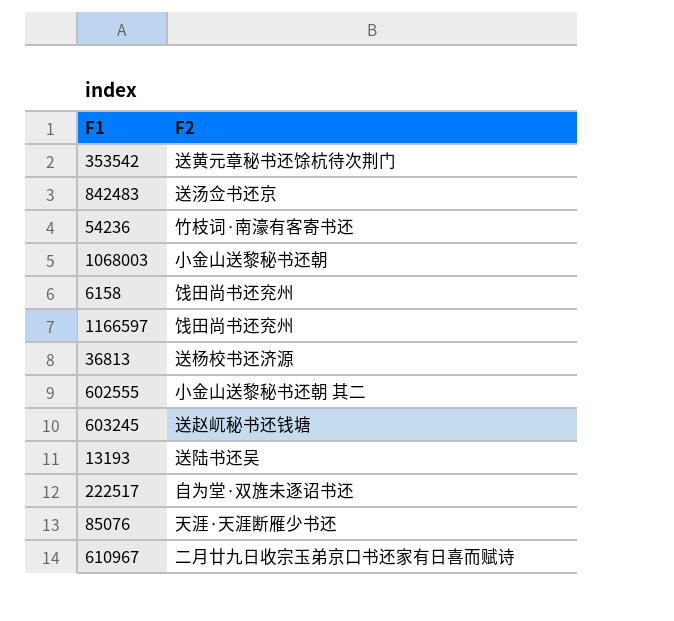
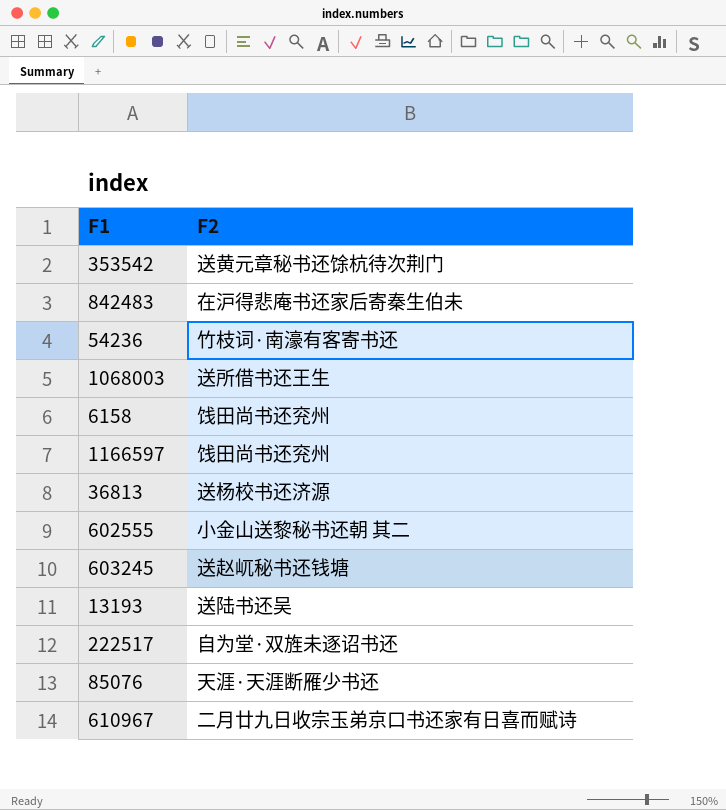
842483 | F2: 送汤佥书还京 -> 在沪得悲庵书还家后寄秦生伯未
1068003 | F2: 小金山送黎秘书还朝 -> 送所借书还王生

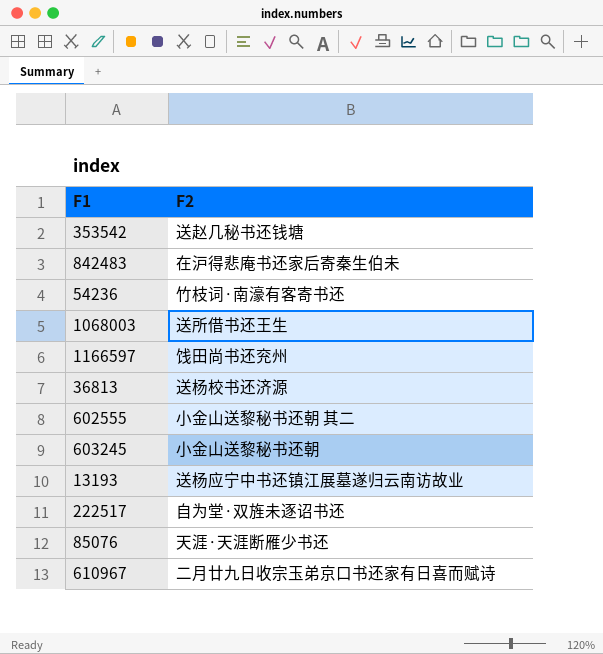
row 6158: 饯田尚书还兖州 -> none
353542 | F2: 送黄元章秘书还馀杭待次荆门 -> 送赵几秘书还钱塘
603245 | F2: 送赵屼秘书还钱塘 -> 小金山送黎秘书还朝
13193 | F2: 送陆书还吴 -> 送杨应宁中书还镇江展墓遂归云南访故业

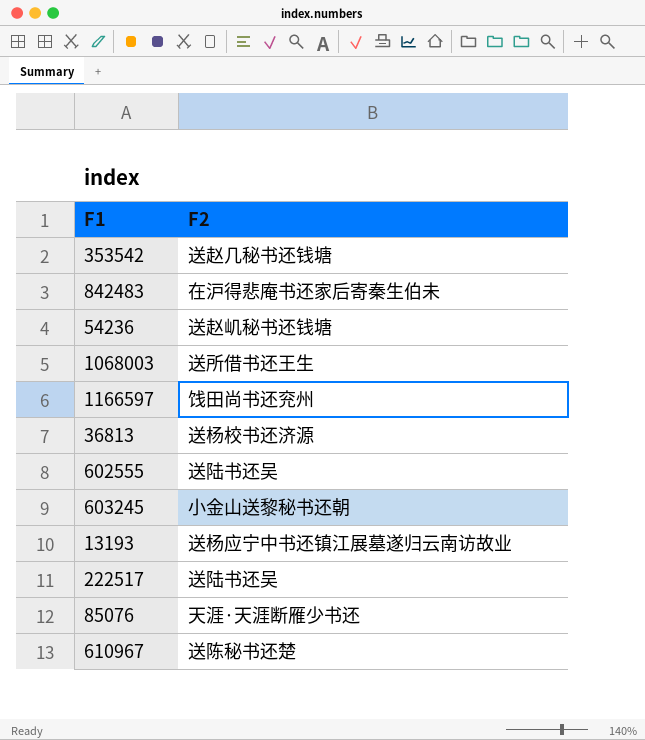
54236 | F2: 竹枝词·南濠有客寄书还 -> 送赵㞦秘书还钱塘
602555 | F2: 小金山送黎秘书还朝 其二 -> 送陆书还吴
222517 | F2: 自为堂·双旌未逐诏书还 -> 送陆书还吴
610967 | F2: 二月廿九日收宗玉弟京口书还家有日喜而赋诗 -> 送陈秘书还楚

